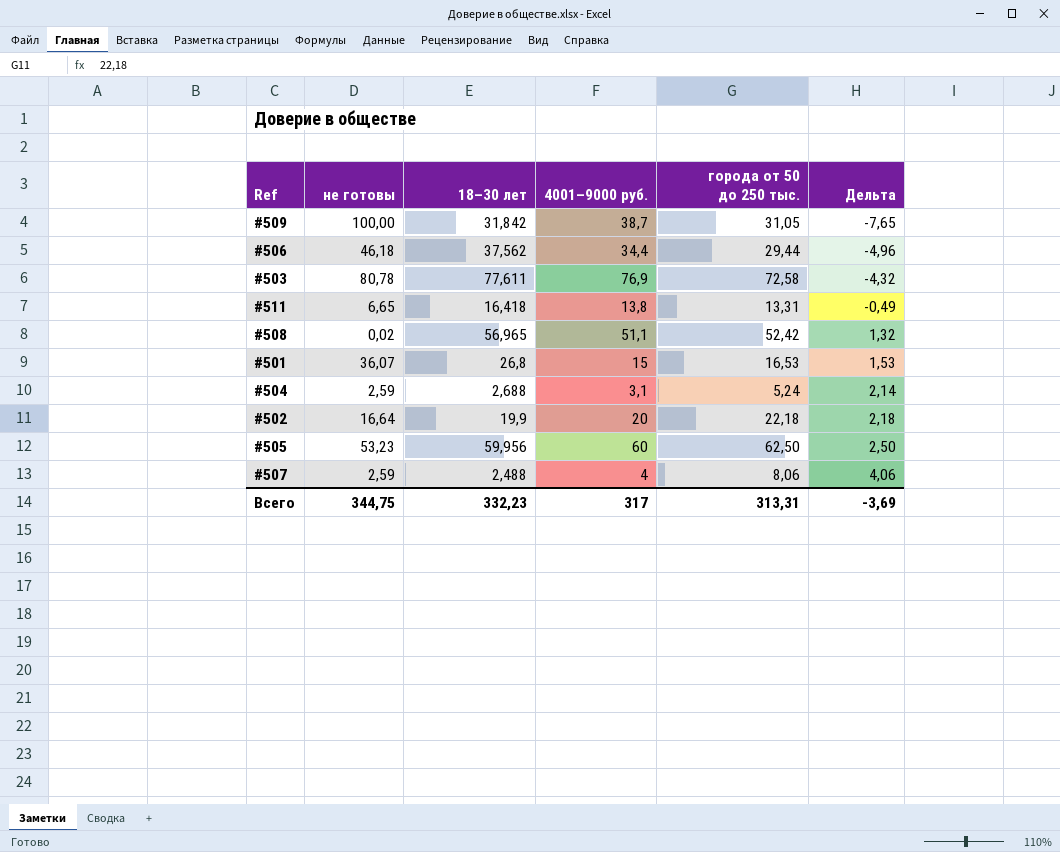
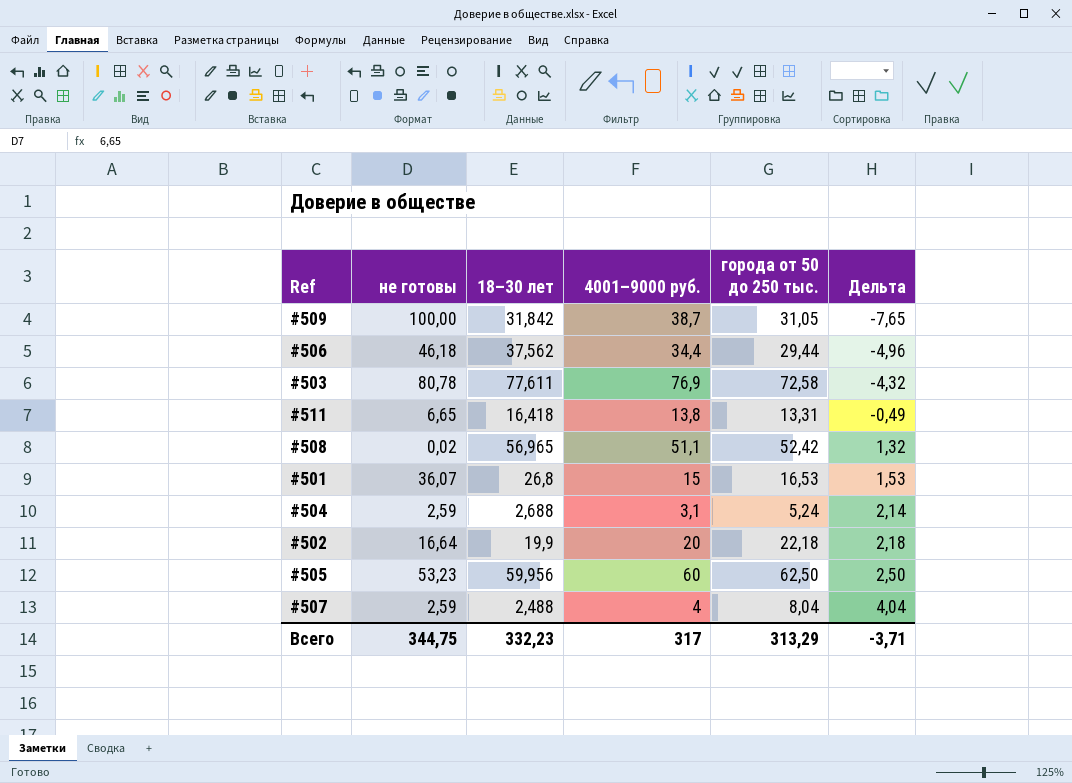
#507 | города от 50 до 250 тыс.: 8,06 -> 8,04
#507 | Дельта: 4,06 -> 4,04
Всего | города от 50 до 250 тыс.: 313,31 -> 313,29
Всего | Дельта: -3,69 -> -3,71

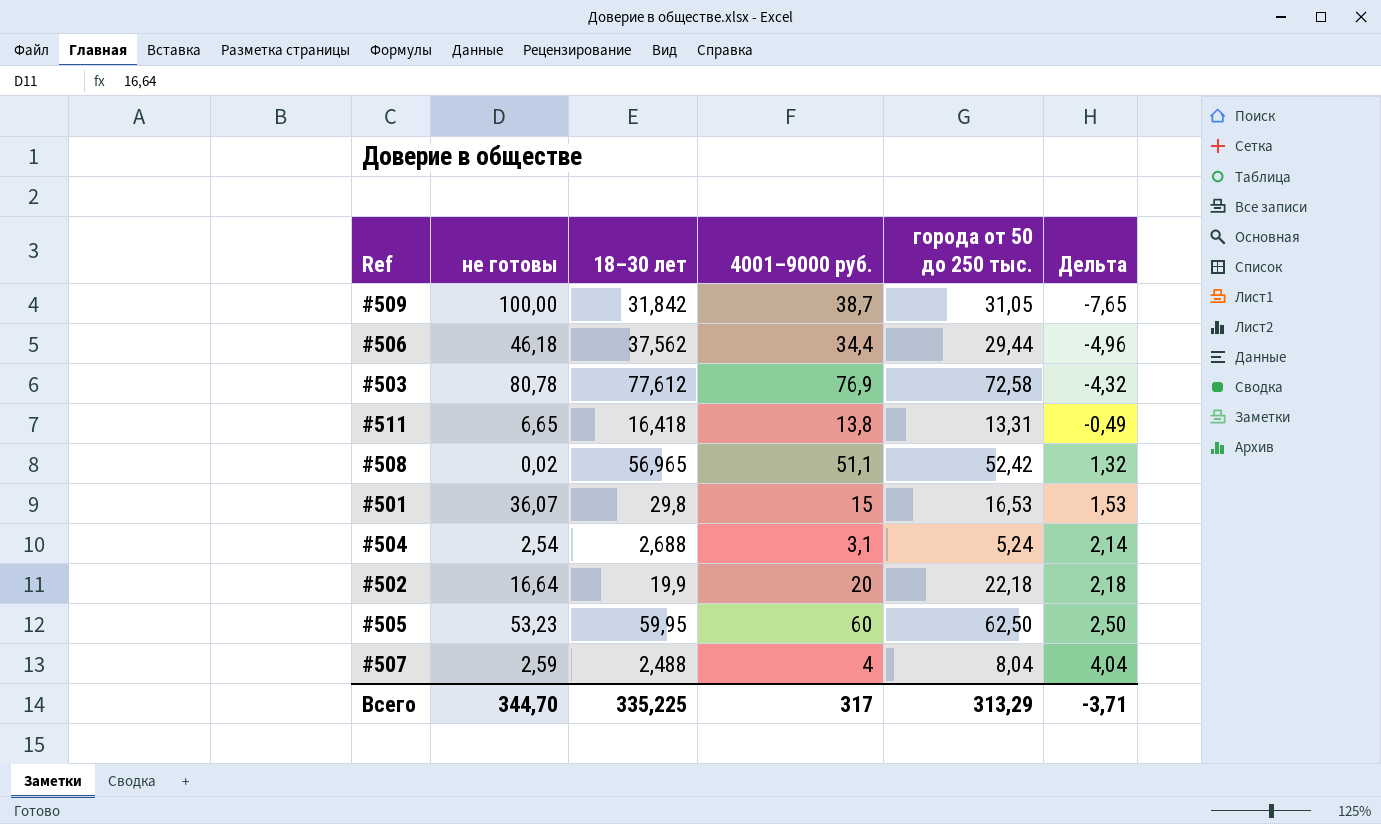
#503 | 18–30 лет: 77,611 -> 77,612
#501 | 18–30 лет: 26,8 -> 29,8
#504 | не готовы: 2,59 -> 2,54
#505 | 18–30 лет: 59,956 -> 59,95
Всего | не готовы: 344,75 -> 344,70
Всего | 18–30 лет: 332,23 -> 335,225

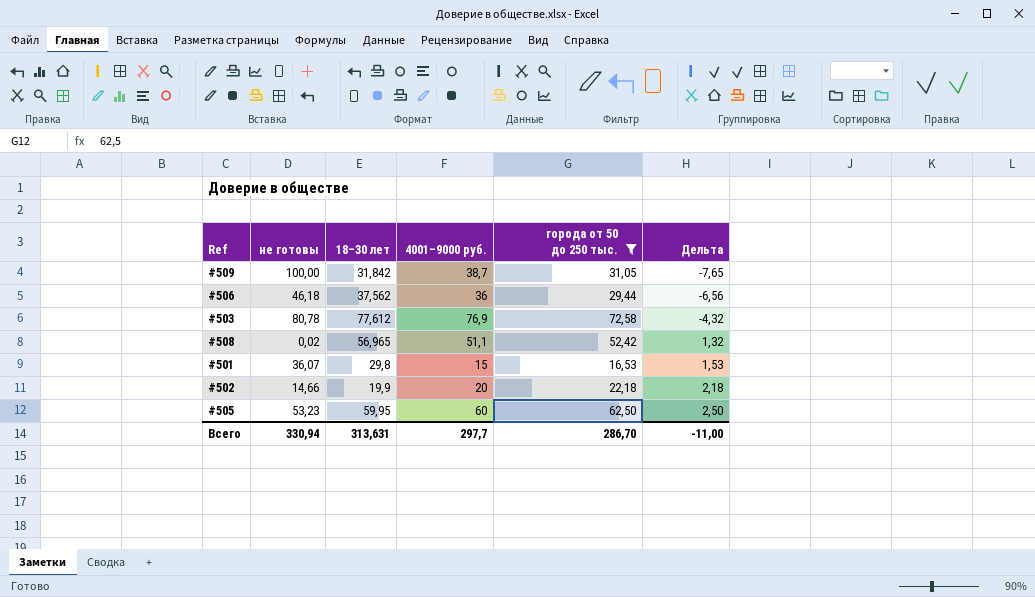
filter: none -> города от 50 до 250 тыс. >= 16,53
#506 | 4001–9000 руб.: 34,4 -> 36
#506 | Дельта: -4,96 -> -6,56
#502 | не готовы: 16,64 -> 14,66
Всего | не готовы: 344,70 -> 330,94
Всего | 18–30 лет: 335,225 -> 313,631
Всего | 4001–9000 руб.: 317 -> 297,7
Всего | города от 50 до 250 тыс.: 313,29 -> 286,70
Всего | Дельта: -3,71 -> -11,00

